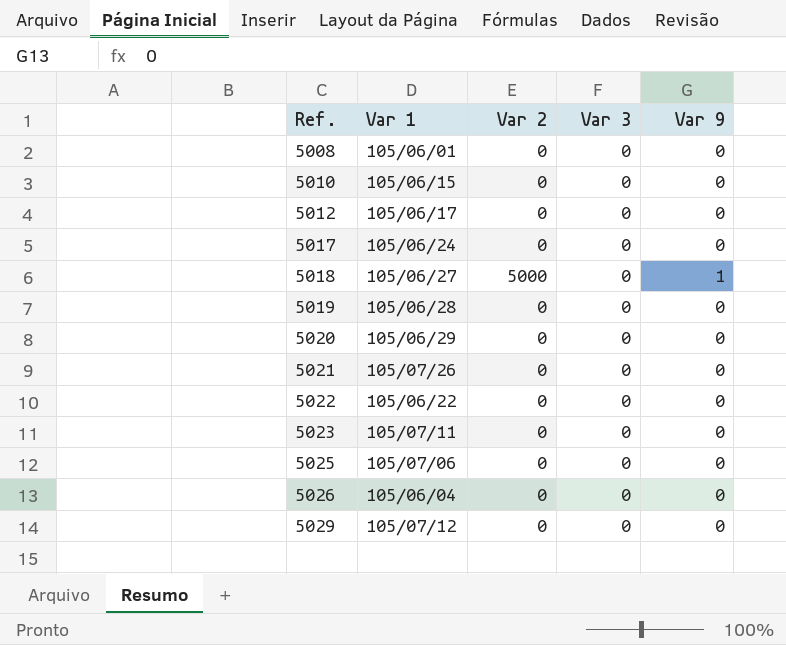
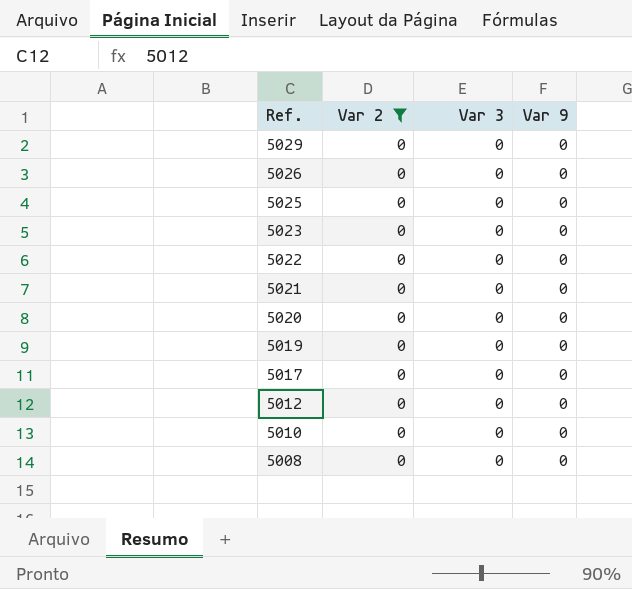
filter: none -> Var 2 = 0
row order: Ref. ascending -> Ref. descending
column Var 1 | position: 2 -> none

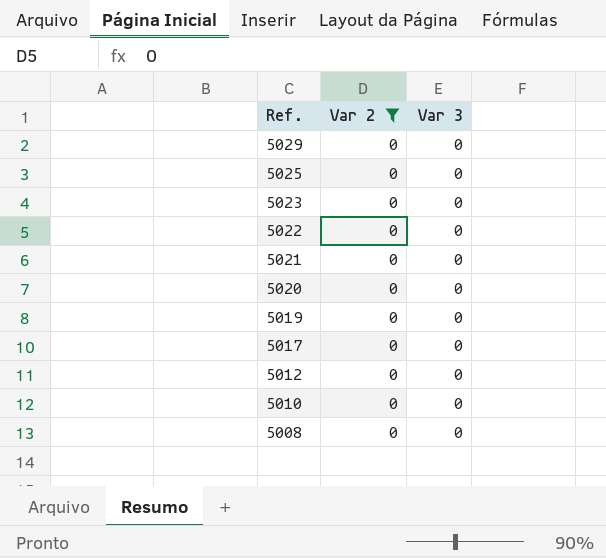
column Var 9 | position: 4 -> none
row 5026: 0 | 0 | 0 -> none

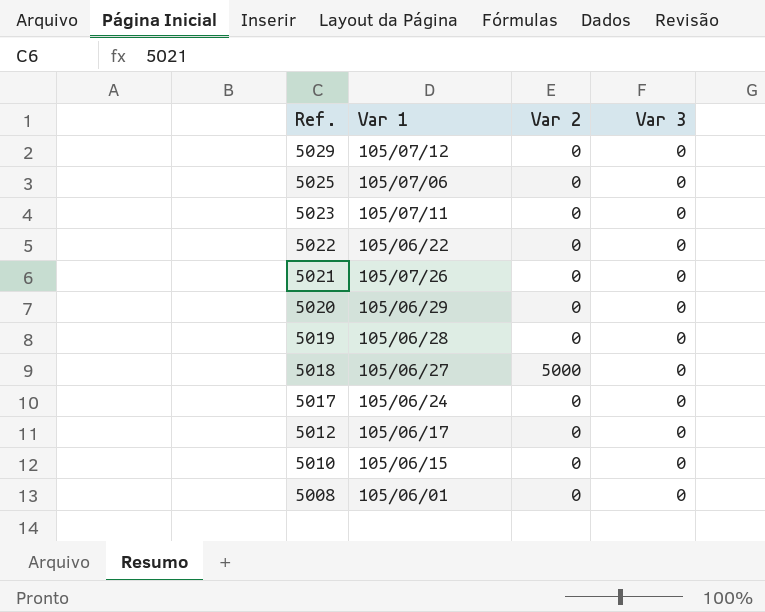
filter: Var 2 = 0 -> none
column Var 1 | position: none -> 2

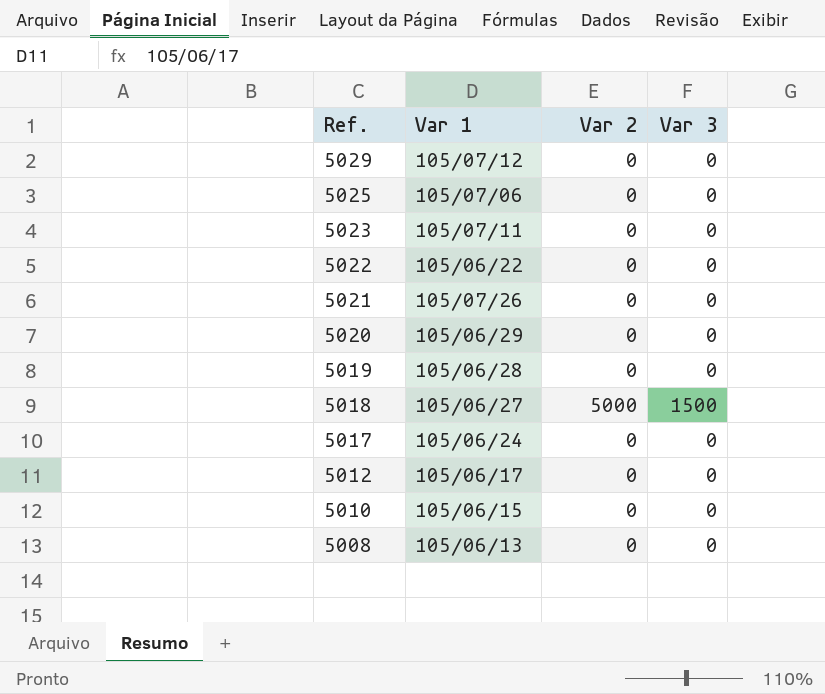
5018 | Var 3: 0 -> 1500
5008 | Var 1: 105/06/01 -> 105/06/13

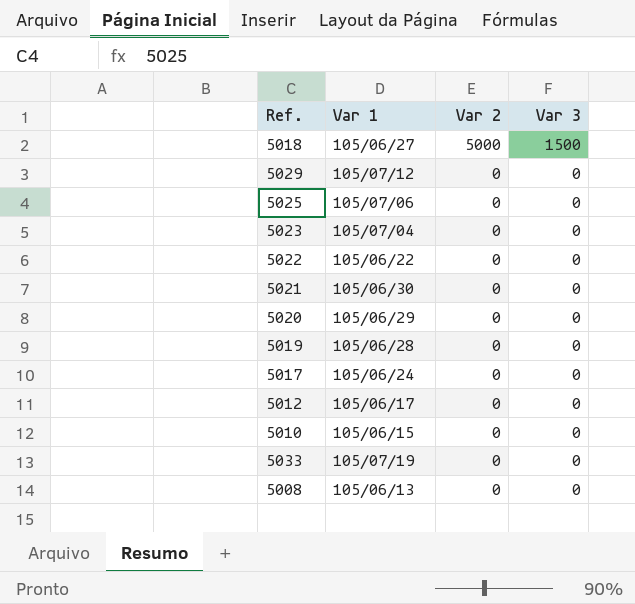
row order: Ref. descending -> Var 2 descending
5023 | Var 1: 105/07/11 -> 105/07/04
5021 | Var 1: 105/07/26 -> 105/06/30
row 5033: none -> 105/07/19 | 0 | 0

